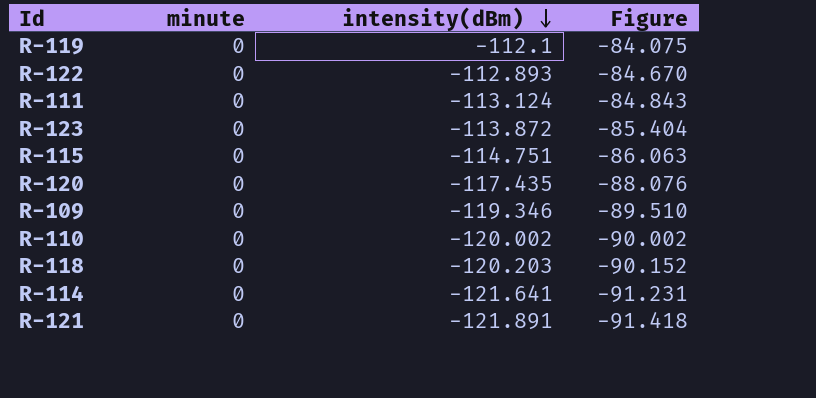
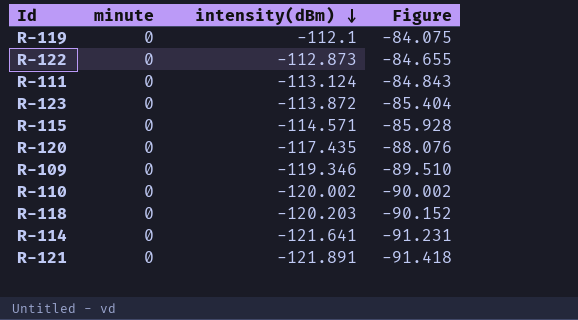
R-122 | intensity(dBm): -112.893 -> -112.873
R-122 | Figure: -84.670 -> -84.655
R-115 | intensity(dBm): -114.751 -> -114.571
R-115 | Figure: -86.063 -> -85.928

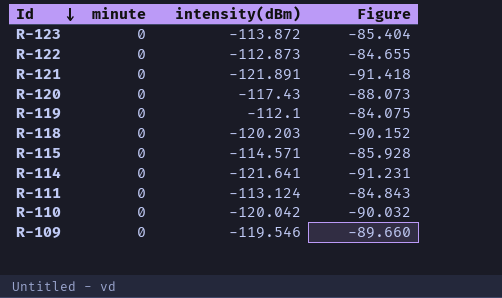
row order: intensity(dBm) descending -> Id descending
R-120 | intensity(dBm): -117.435 -> -117.43
R-120 | Figure: -88.076 -> -88.073
R-110 | intensity(dBm): -120.002 -> -120.042
R-110 | Figure: -90.002 -> -90.032
R-109 | intensity(dBm): -119.346 -> -119.546
R-109 | Figure: -89.510 -> -89.660

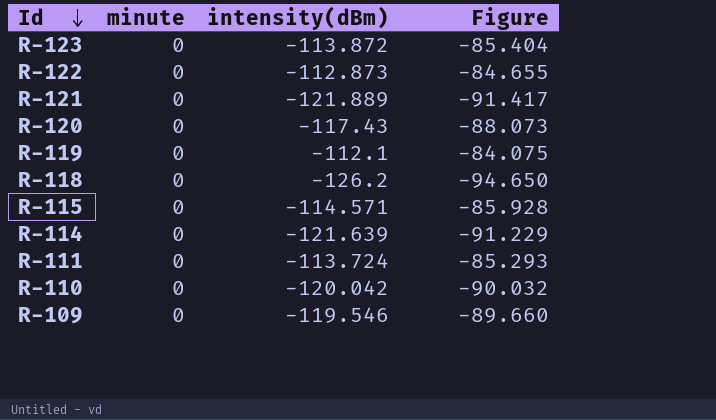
R-121 | intensity(dBm): -121.891 -> -121.889
R-121 | Figure: -91.418 -> -91.417
R-118 | intensity(dBm): -120.203 -> -126.2
R-118 | Figure: -90.152 -> -94.650
R-114 | intensity(dBm): -121.641 -> -121.639
R-114 | Figure: -91.231 -> -91.229
R-111 | intensity(dBm): -113.124 -> -113.724
R-111 | Figure: -84.843 -> -85.293

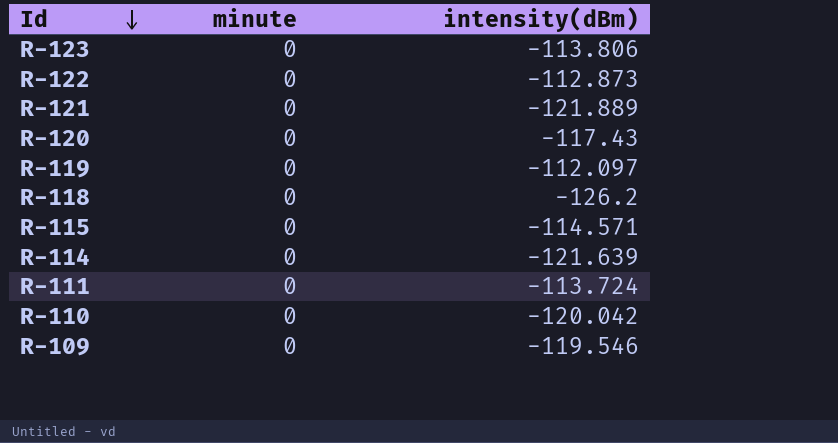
column Figure | formula: [intensity(dBm)] * 0.75 -> none
R-123 | intensity(dBm): -113.872 -> -113.806
R-119 | intensity(dBm): -112.1 -> -112.097

